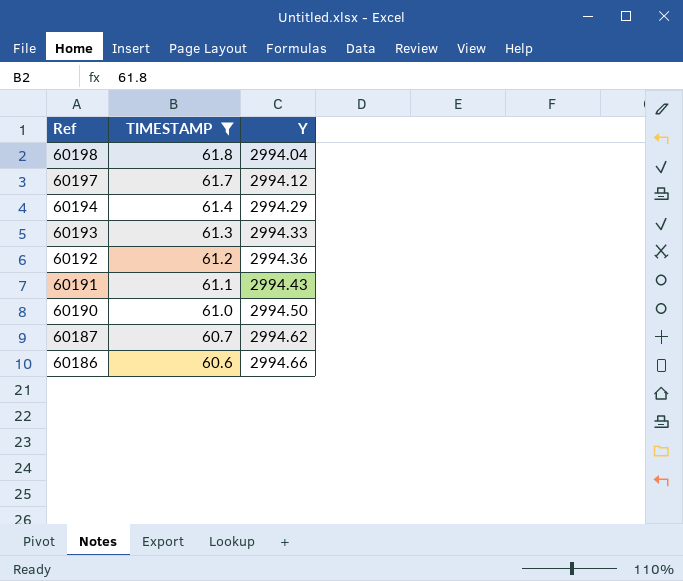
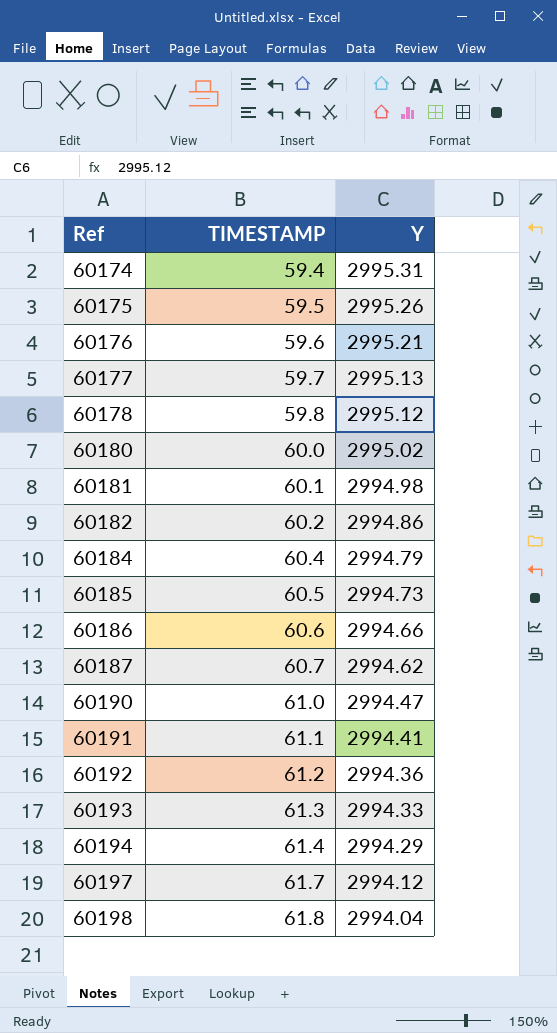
filter: TIMESTAMP >= 60.6 -> none
row order: Ref descending -> Ref ascending
60190 | Y: 2994.50 -> 2994.47
60191 | Y: 2994.43 -> 2994.41

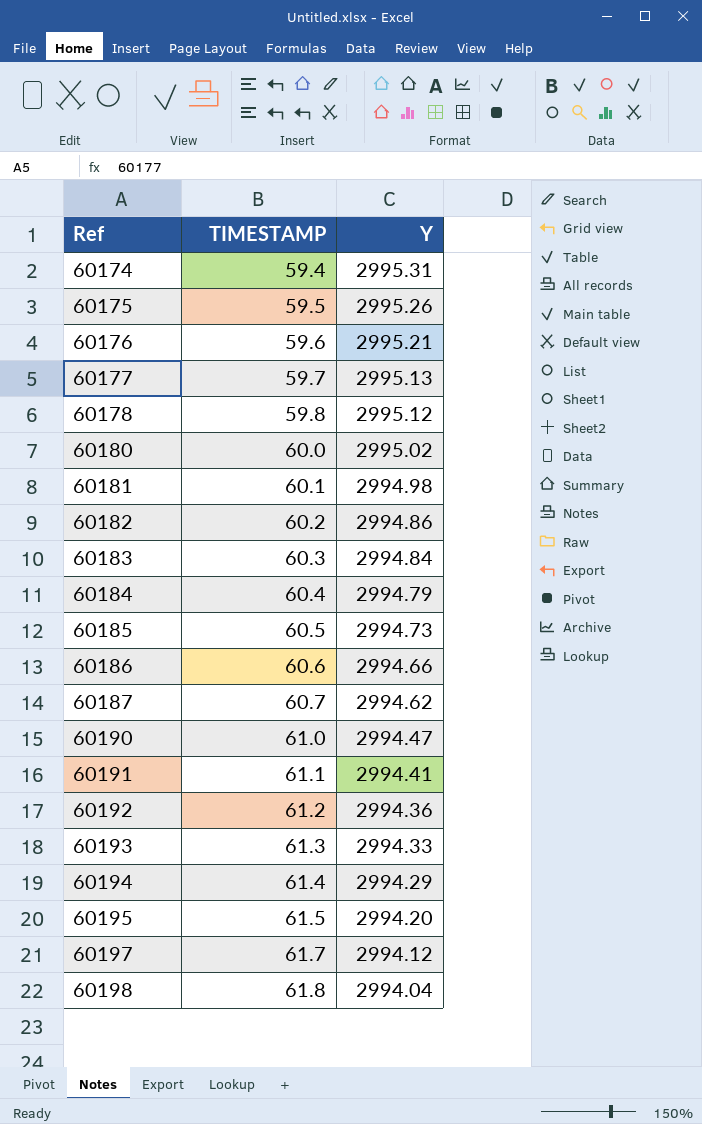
row 60183: none -> 60.3 | 2994.84
row 60195: none -> 61.5 | 2994.20

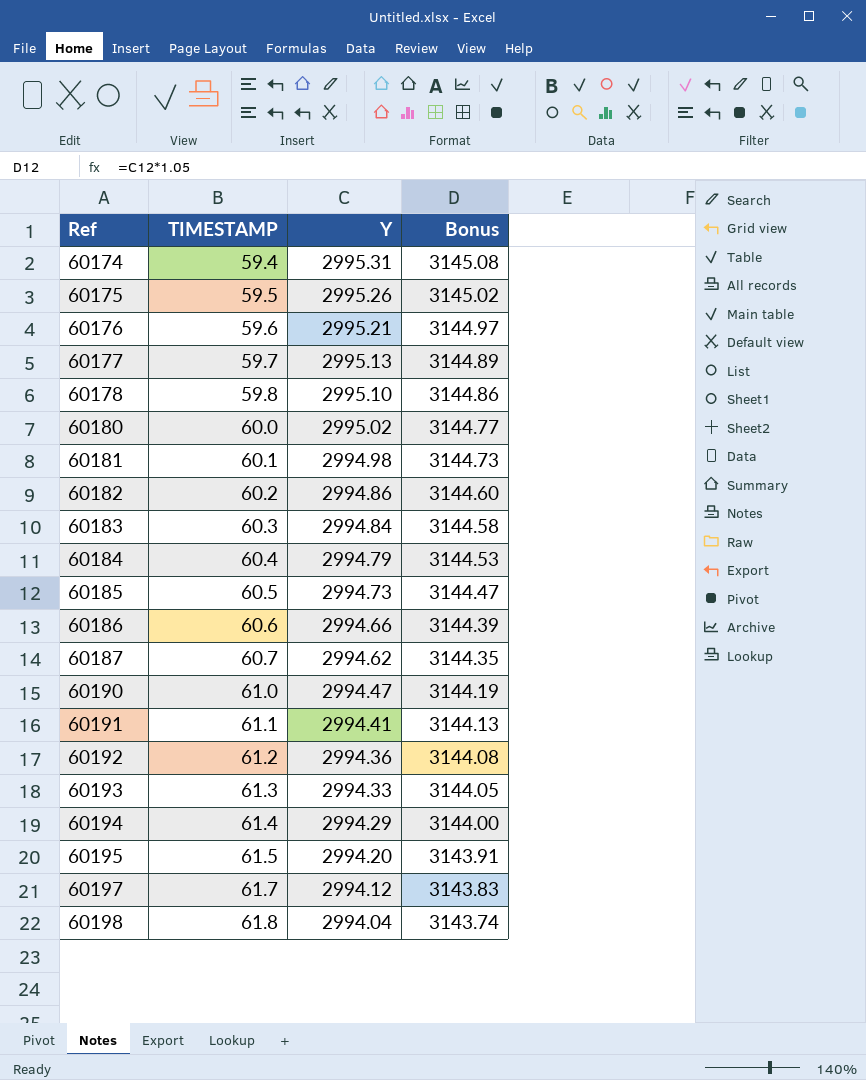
column Bonus | formula: none -> [Y] * 1.05
60178 | Y: 2995.12 -> 2995.10

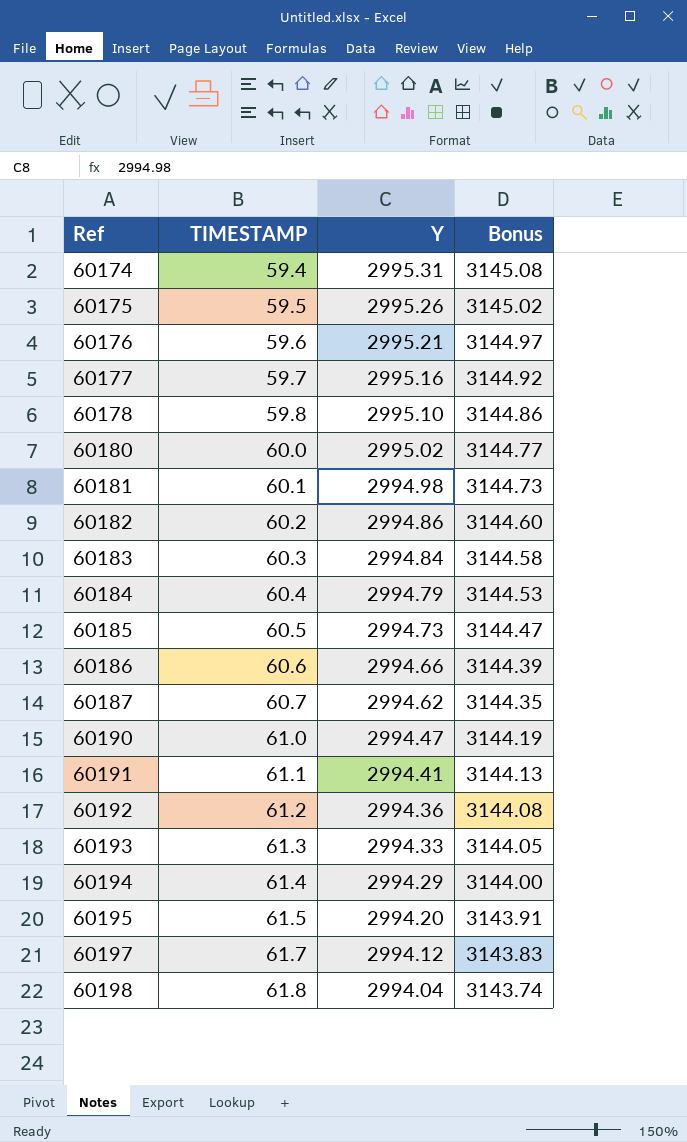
60177 | Y: 2995.13 -> 2995.16
60177 | Bonus: 3144.89 -> 3144.92

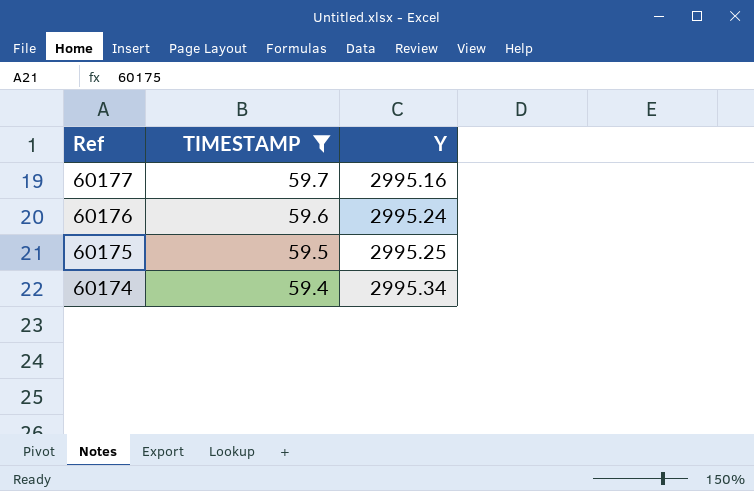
filter: none -> TIMESTAMP <= 59.7
row order: Ref ascending -> Ref descending
column Bonus | formula: [Y] * 1.05 -> none
60176 | Y: 2995.21 -> 2995.24
60175 | Y: 2995.26 -> 2995.25
60174 | Y: 2995.31 -> 2995.34

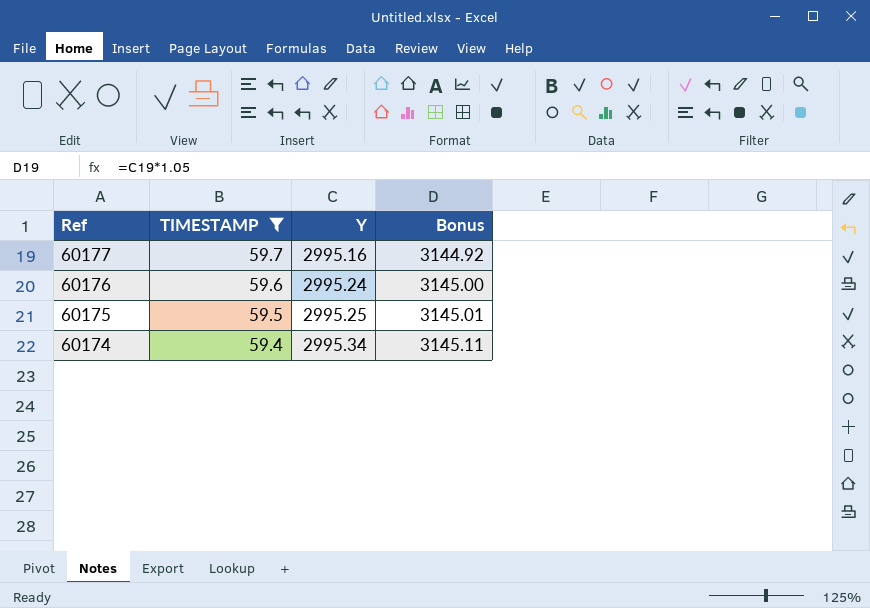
column Bonus | formula: none -> [Y] * 1.05

